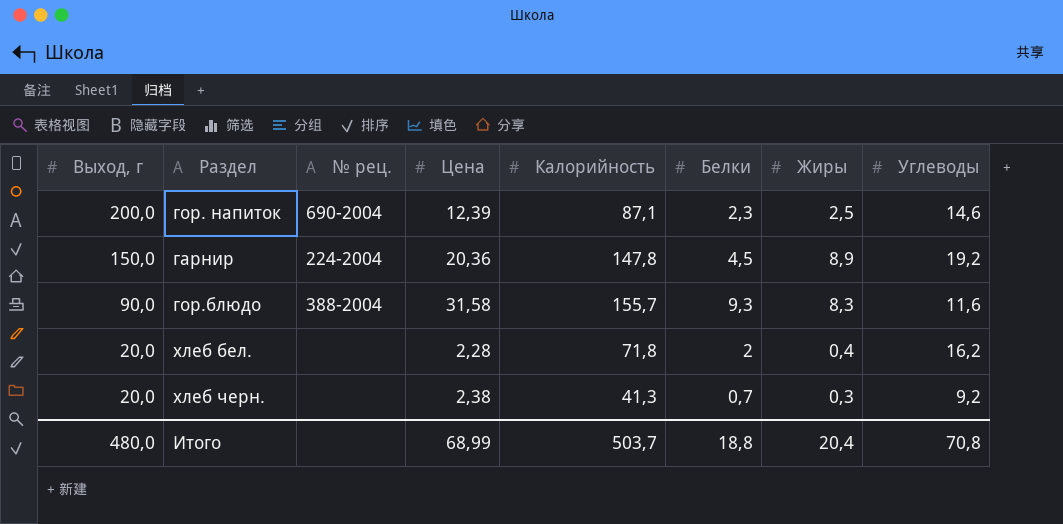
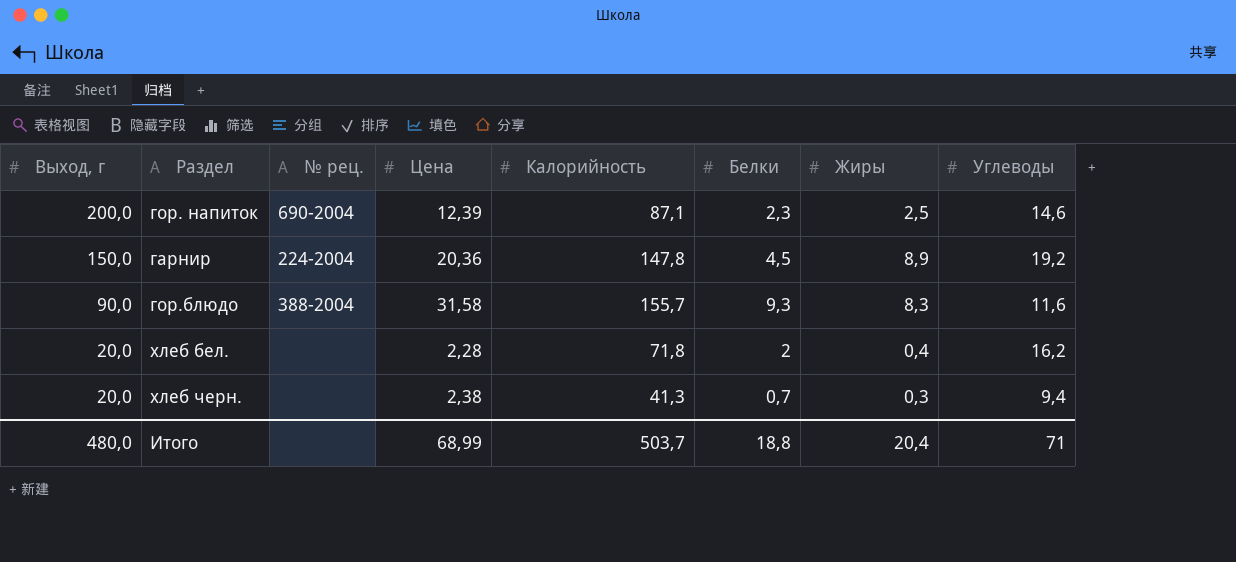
хлеб черн. | Углеводы: 9,2 -> 9,4
Итого | Углеводы: 70,8 -> 71

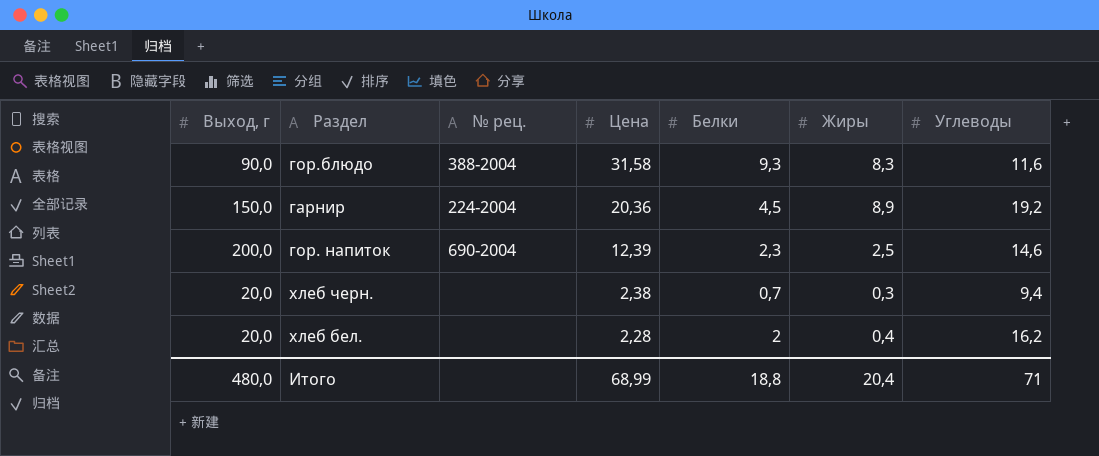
row order: Выход, г descending -> Цена descending
column Калорийность | position: 5 -> none

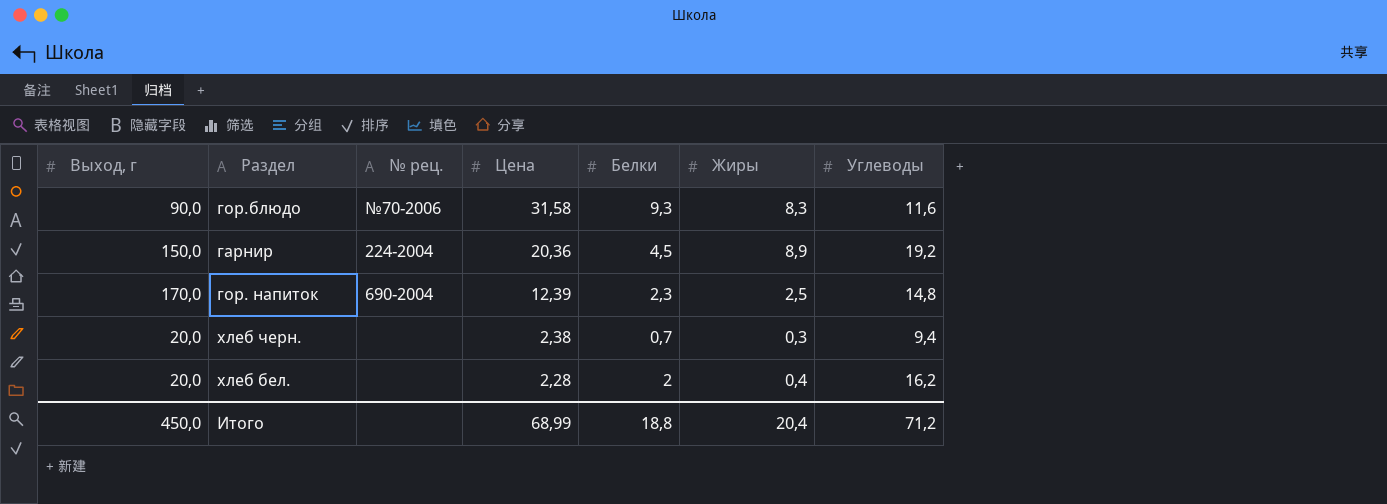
гор.блюдо | № рец.: 388-2004 -> №70-2006
гор. напиток | Выход, г: 200,0 -> 170,0
гор. напиток | Углеводы: 14,6 -> 14,8
Итого | Выход, г: 480,0 -> 450,0
Итого | Углеводы: 71 -> 71,2

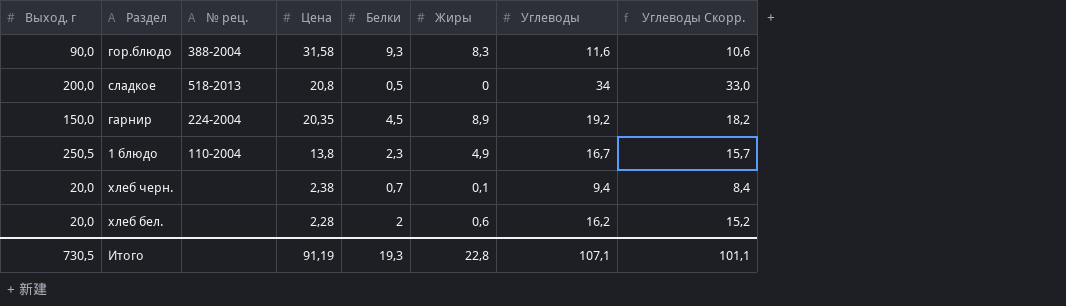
column Углеводы Скорр. | formula: none -> [Углеводы] - 1
row гор. напиток: 170,0 | 690-2004 | 12,39 | 2,3 | 2,5 | 14,8 -> none
гор.блюдо | № рец.: №70-2006 -> 388-2004
row сладкое: none -> 200,0 | 518-2013 | 20,8 | 0,5 | 0 | 34 | 33,0
гарнир | Цена: 20,36 -> 20,35
row 1 блюдо: none -> 250,5 | 110-2004 | 13,8 | 2,3 | 4,9 | 16,7 | 15,7
хлеб черн. | Жиры: 0,3 -> 0,1
хлеб бел. | Жиры: 0,4 -> 0,6
Итого | Выход, г: 450,0 -> 730,5
Итого | Цена: 68,99 -> 91,19
Итого | Белки: 18,8 -> 19,3
Итого | Жиры: 20,4 -> 22,8
Итого | Углеводы: 71,2 -> 107,1

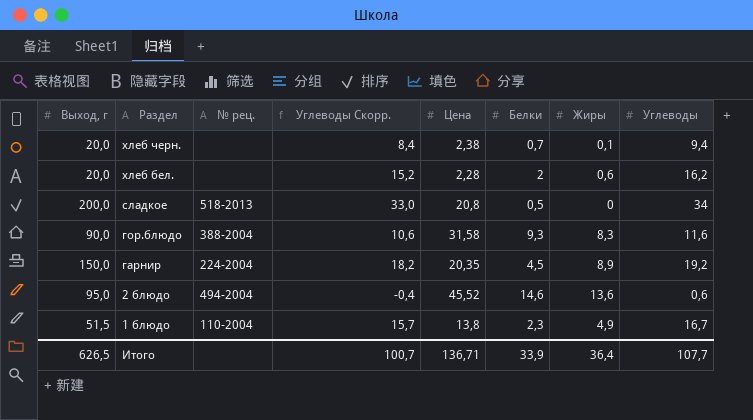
row order: Цена descending -> Раздел descending
column Углеводы Скорр. | position: 8 -> 4
row 2 блюдо: none -> 95,0 | 494-2004 | -0,4 | 45,52 | 14,6 | 13,6 | 0,6
1 блюдо | Выход, г: 250,5 -> 51,5
Итого | Выход, г: 730,5 -> 626,5
Итого | Углеводы Скорр.: 101,1 -> 100,7
Итого | Цена: 91,19 -> 136,71
Итого | Белки: 19,3 -> 33,9
Итого | Жиры: 22,8 -> 36,4
Итого | Углеводы: 107,1 -> 107,7

